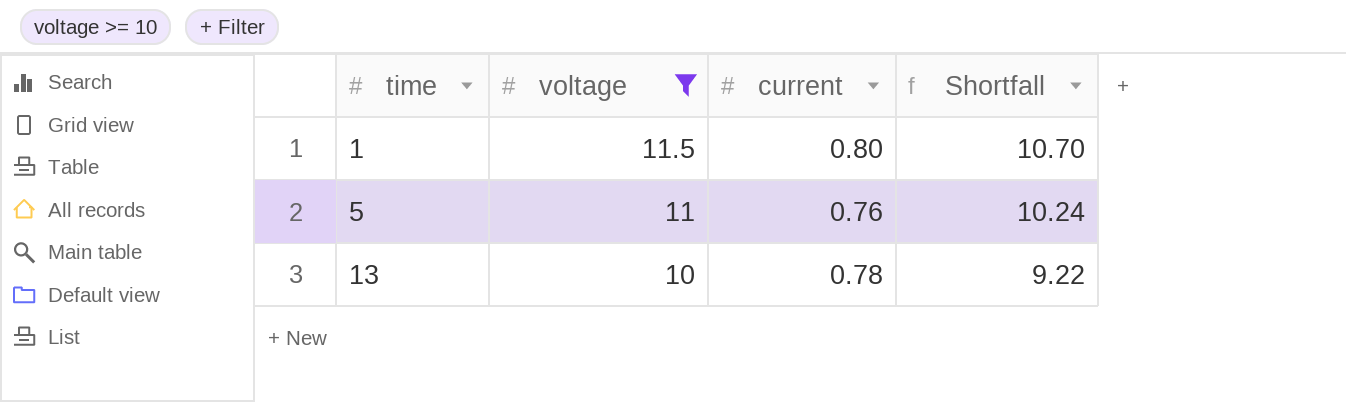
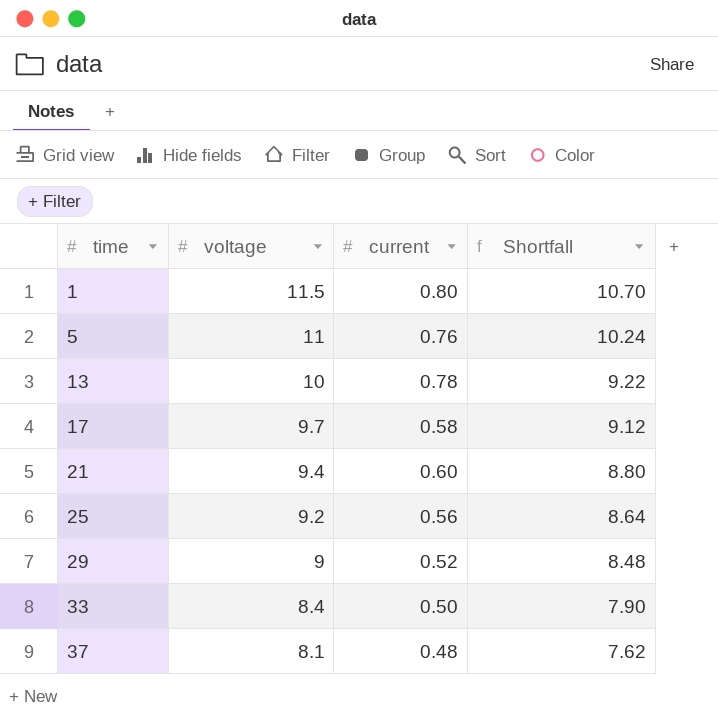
filter: voltage >= 10 -> none

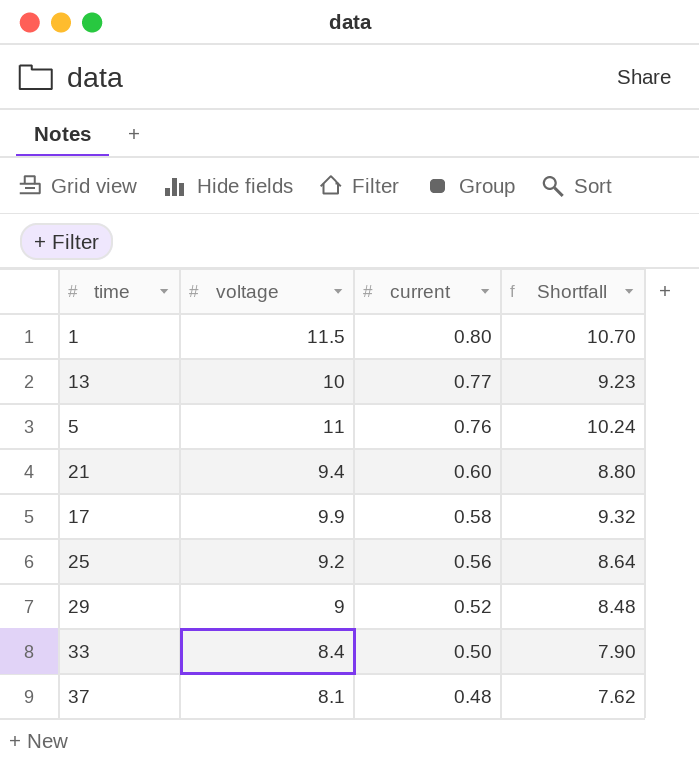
row order: time ascending -> current descending
13 | current: 0.78 -> 0.77
13 | Shortfall: 9.22 -> 9.23
17 | voltage: 9.7 -> 9.9
17 | Shortfall: 9.12 -> 9.32

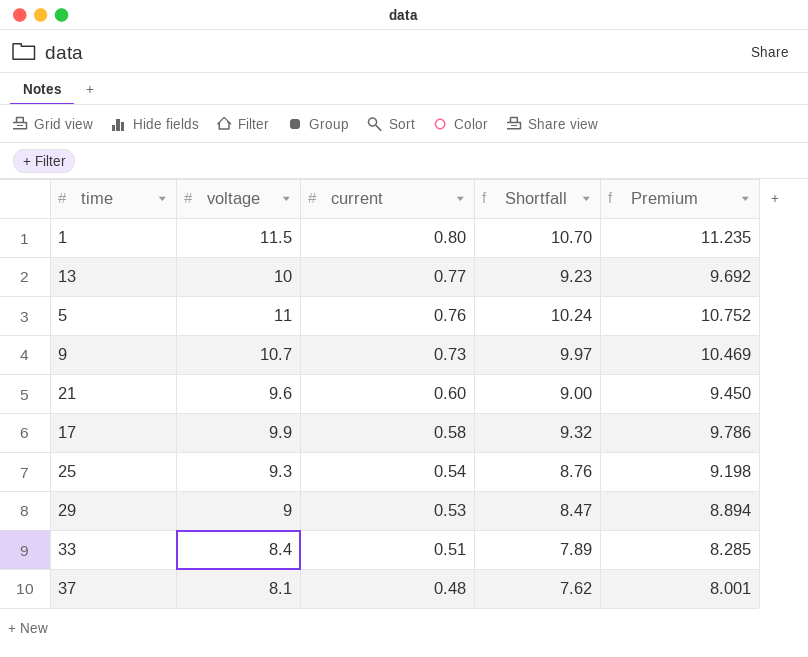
column Premium | formula: none -> [Shortfall] * 1.05
row 9: none -> 10.7 | 0.73 | 9.97 | 10.469
21 | voltage: 9.4 -> 9.6
21 | Shortfall: 8.80 -> 9.00
25 | voltage: 9.2 -> 9.3
25 | current: 0.56 -> 0.54
25 | Shortfall: 8.64 -> 8.76
29 | current: 0.52 -> 0.53
29 | Shortfall: 8.48 -> 8.47
33 | current: 0.50 -> 0.51
33 | Shortfall: 7.90 -> 7.89

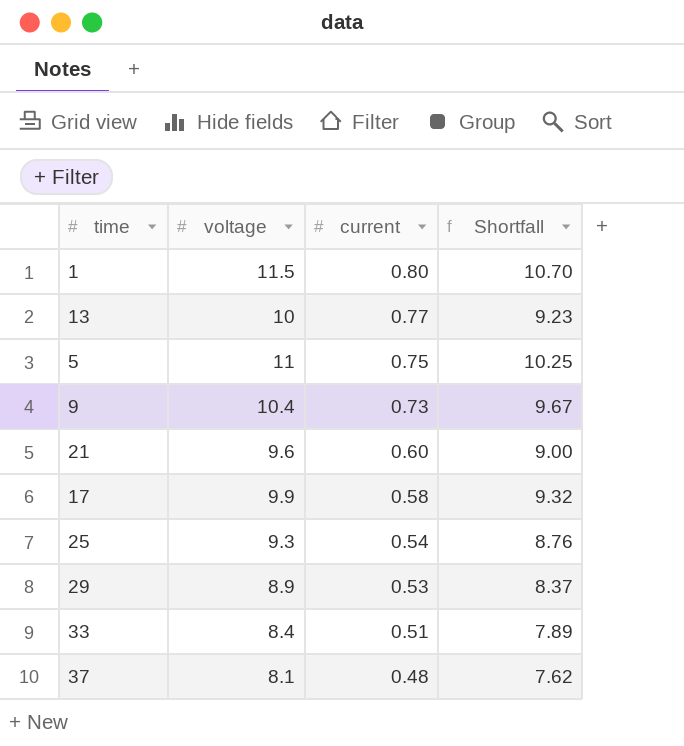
column Premium | formula: [Shortfall] * 1.05 -> none
5 | current: 0.76 -> 0.75
5 | Shortfall: 10.24 -> 10.25
9 | voltage: 10.7 -> 10.4
9 | Shortfall: 9.97 -> 9.67
29 | voltage: 9 -> 8.9
29 | Shortfall: 8.47 -> 8.37

